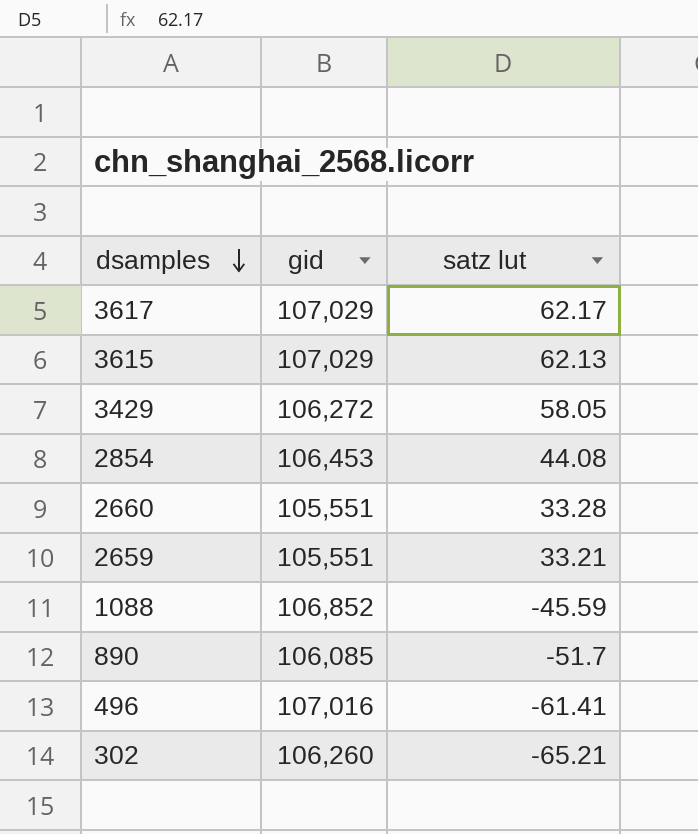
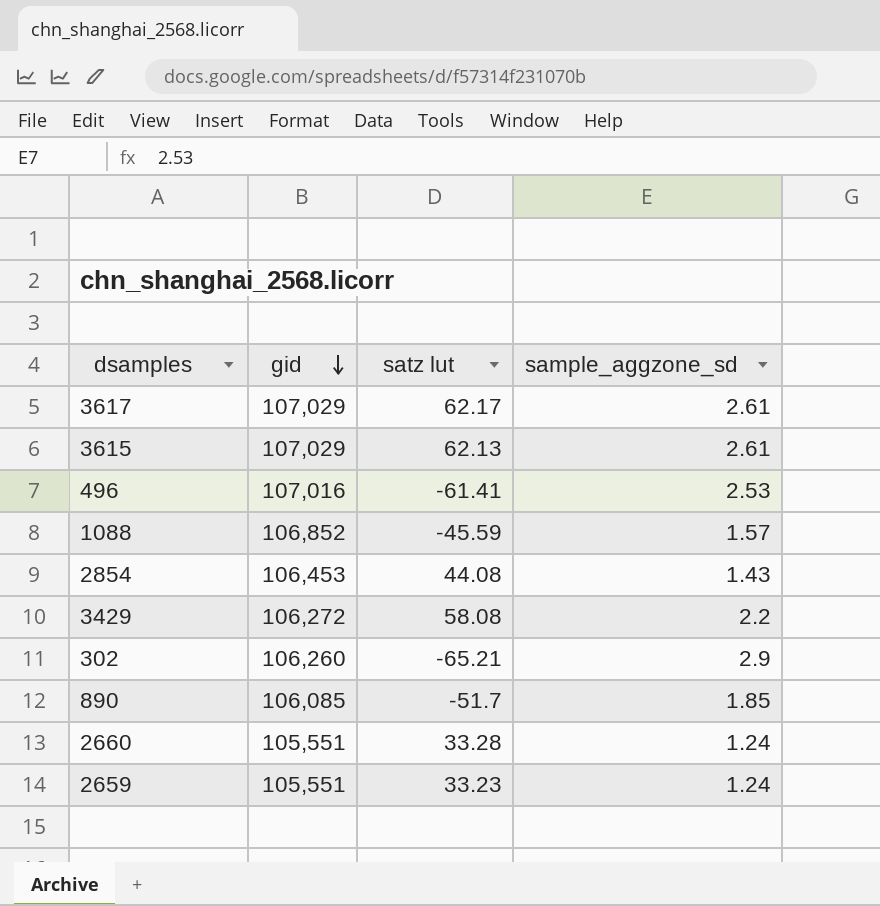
row order: dsamples descending -> gid descending
column sample_aggzone_sd | position: none -> 4
3429 | satz lut: 58.05 -> 58.08
2659 | satz lut: 33.21 -> 33.23

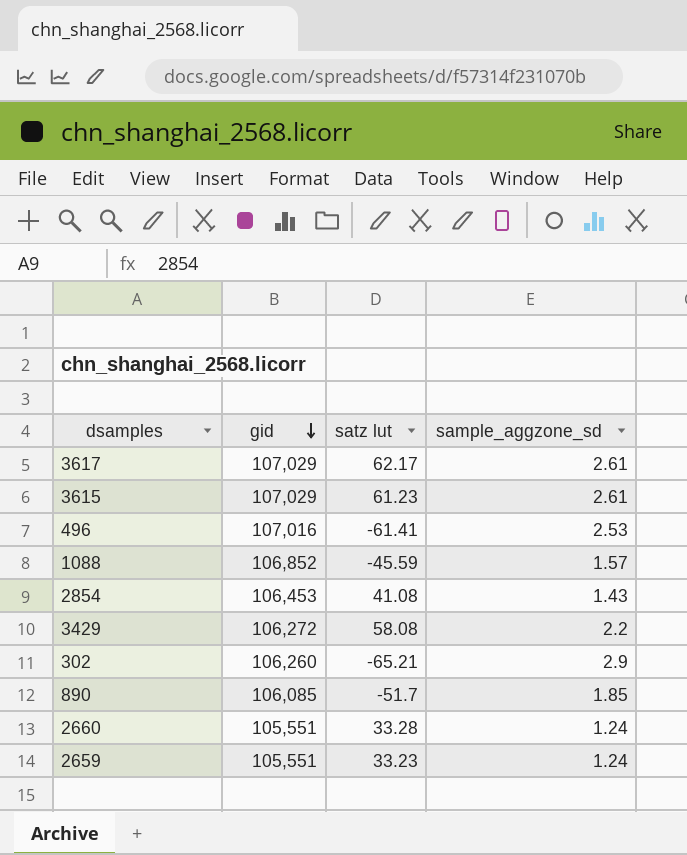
3615 | satz lut: 62.13 -> 61.23
2854 | satz lut: 44.08 -> 41.08

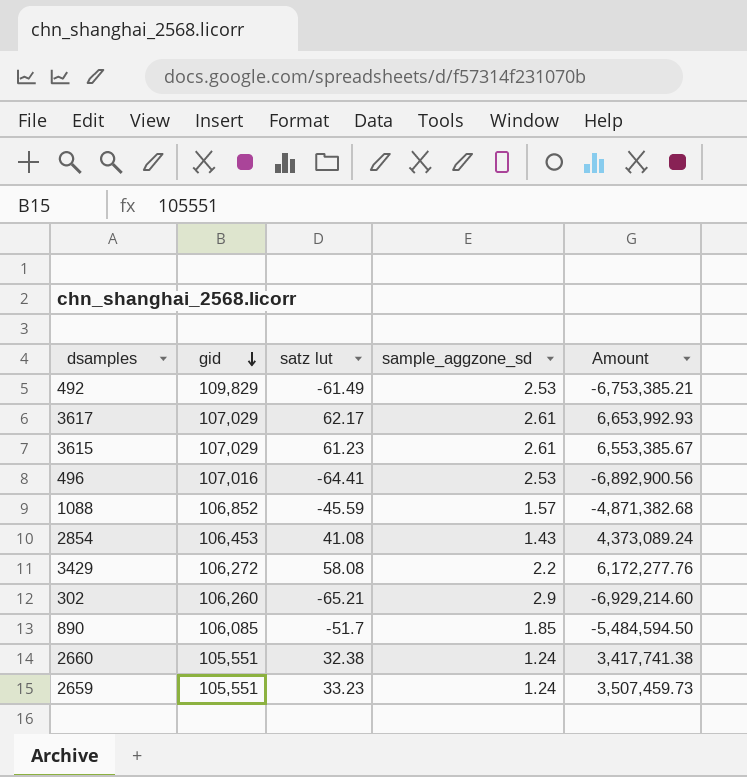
column Amount | formula: none -> [gid] * [satz lut]
row 492: none -> 109,829 | -61.49 | 2.53 | -6,753,385.21
496 | satz lut: -61.41 -> -64.41
2660 | satz lut: 33.28 -> 32.38

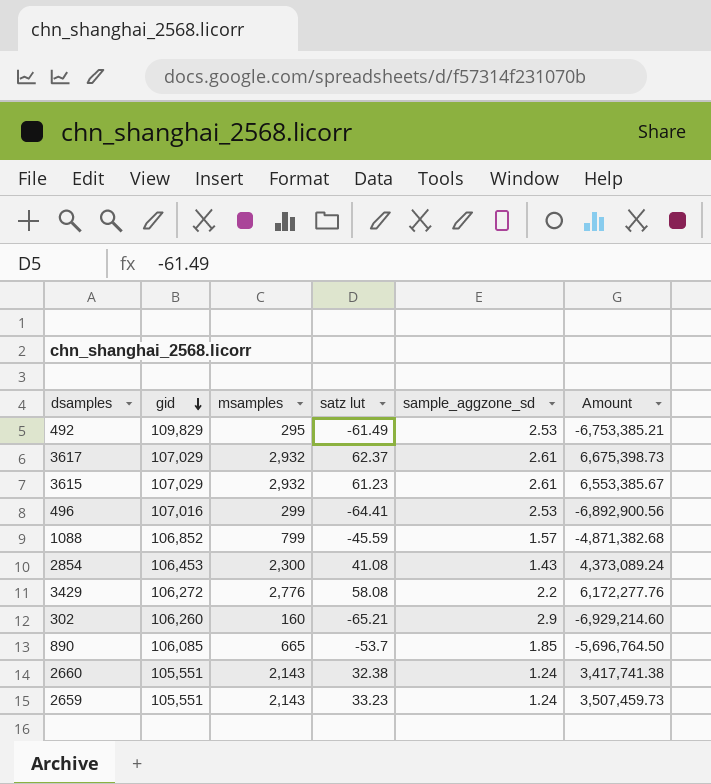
column msamples | position: none -> 3
3617 | satz lut: 62.17 -> 62.37
3617 | Amount: 6,653,992.93 -> 6,675,398.73
890 | satz lut: -51.7 -> -53.7
890 | Amount: -5,484,594.50 -> -5,696,764.50

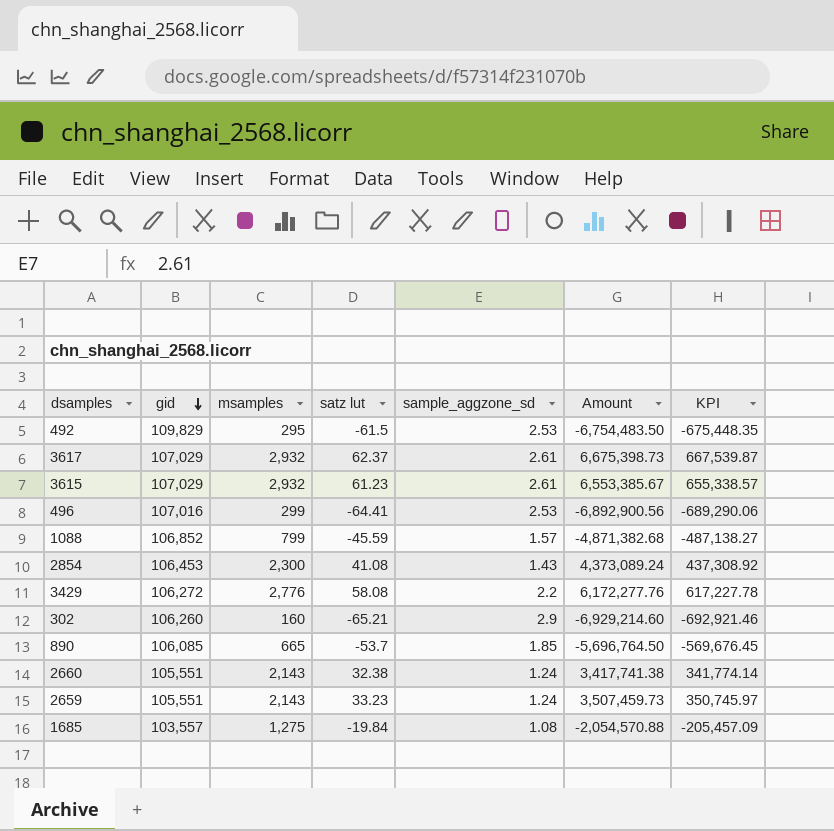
column KPI | formula: none -> [Amount] * 0.1
492 | satz lut: -61.49 -> -61.5
492 | Amount: -6,753,385.21 -> -6,754,483.50
row 1685: none -> 103,557 | 1,275 | -19.84 | 1.08 | -2,054,570.88 | -205,457.09

